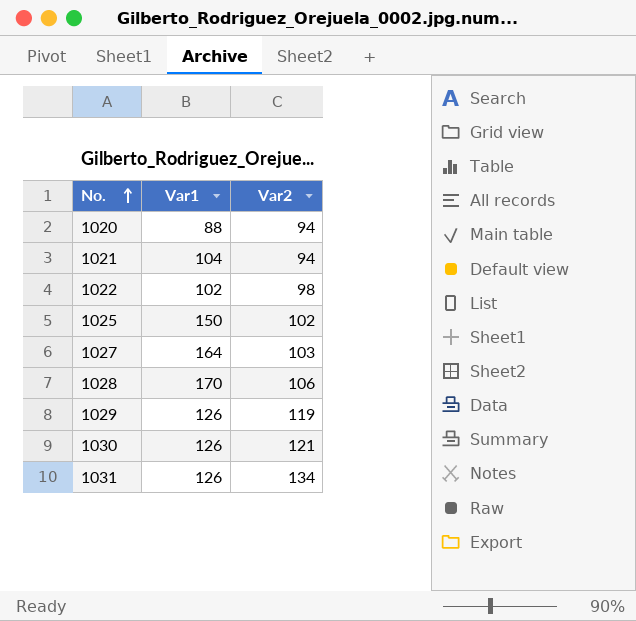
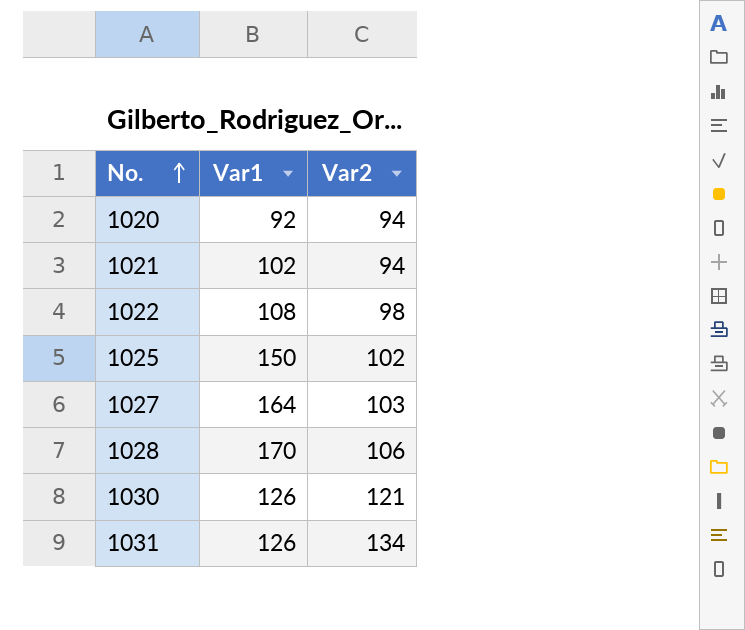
row 1029: 126 | 119 -> none
1020 | Var1: 88 -> 92
1021 | Var1: 104 -> 102
1022 | Var1: 102 -> 108

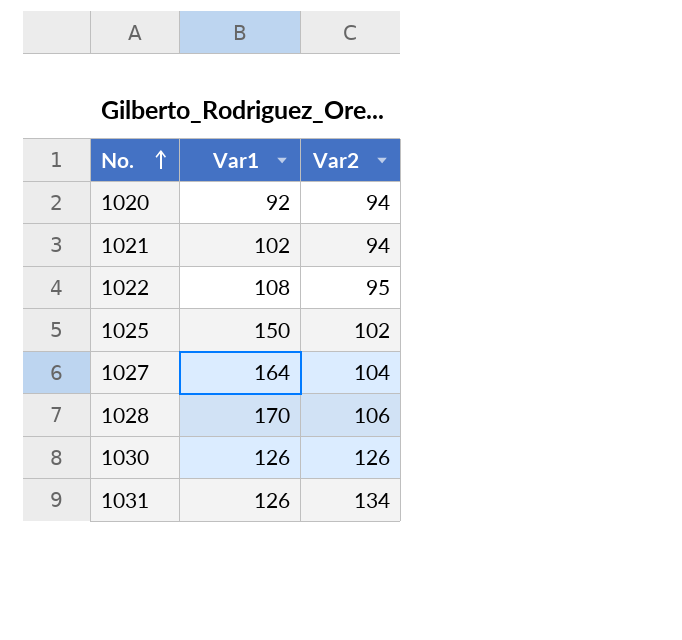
1022 | Var2: 98 -> 95
1027 | Var2: 103 -> 104
1030 | Var2: 121 -> 126

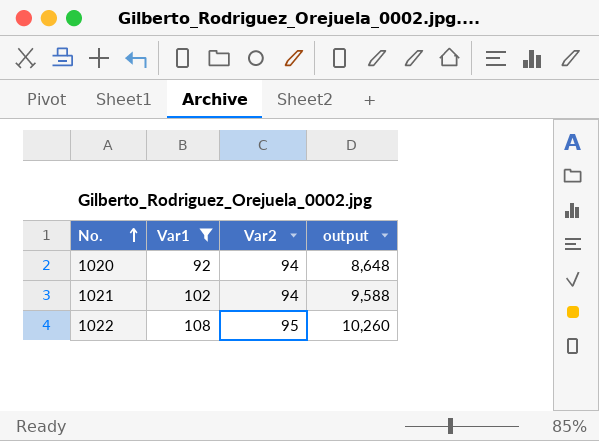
filter: none -> Var1 <= 108
column output | formula: none -> [Var1] * [Var2]

